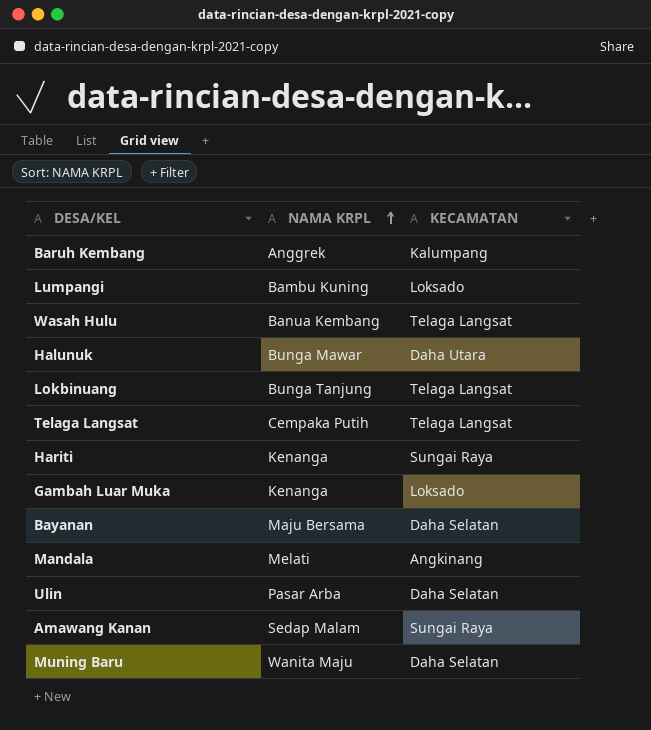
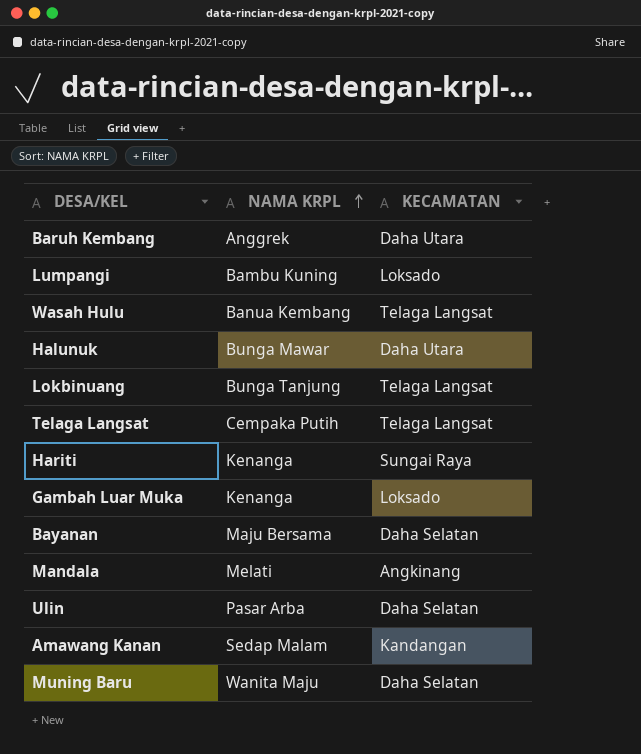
Baruh Kembang | KECAMATAN: Kalumpang -> Daha Utara
Amawang Kanan | KECAMATAN: Sungai Raya -> Kandangan

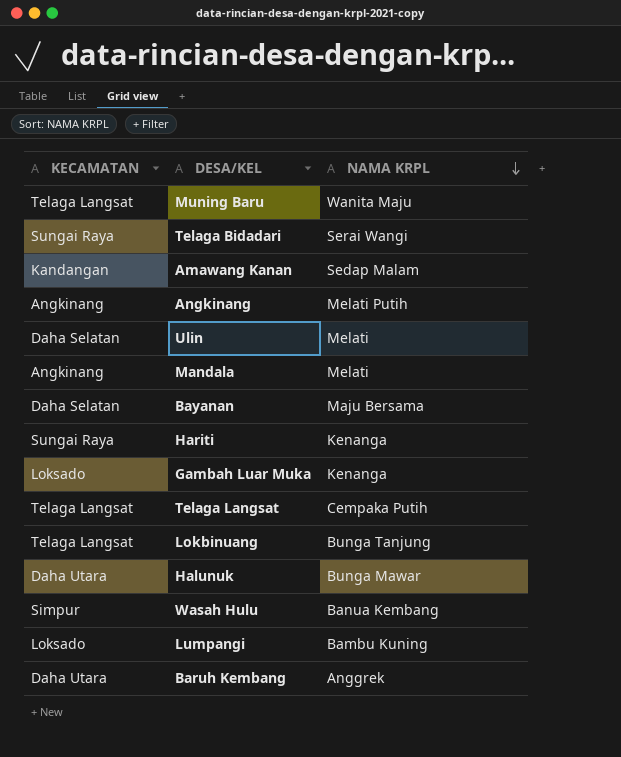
row order: NAMA KRPL ascending -> NAMA KRPL descending
column KECAMATAN | position: 3 -> 1
Muning Baru | KECAMATAN: Daha Selatan -> Telaga Langsat
row Telaga Bidadari: none -> Sungai Raya | Serai Wangi
row Angkinang: none -> Angkinang | Melati Putih
Ulin | NAMA KRPL: Pasar Arba -> Melati
Wasah Hulu | KECAMATAN: Telaga Langsat -> Simpur

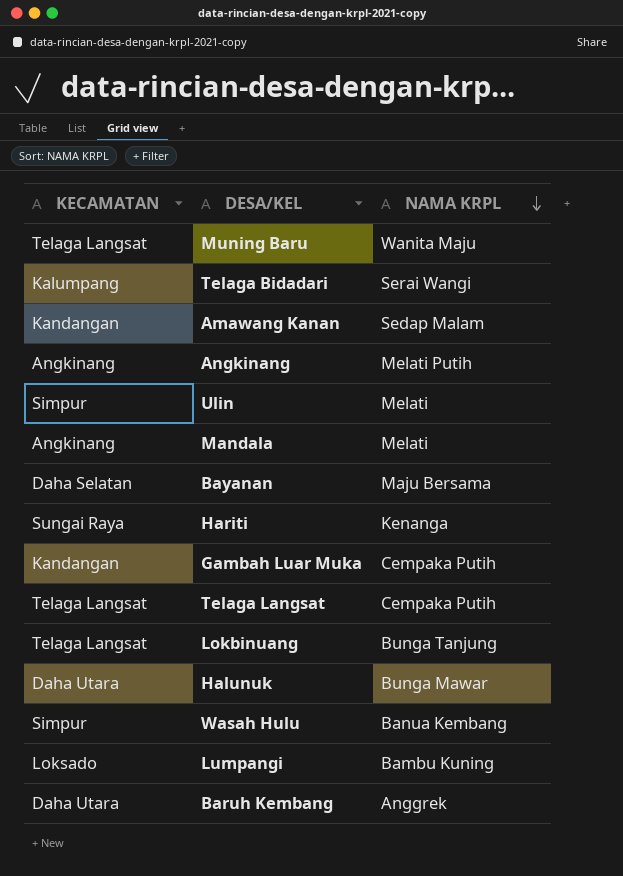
Telaga Bidadari | KECAMATAN: Sungai Raya -> Kalumpang
Ulin | KECAMATAN: Daha Selatan -> Simpur
Gambah Luar Muka | KECAMATAN: Loksado -> Kandangan
Gambah Luar Muka | NAMA KRPL: Kenanga -> Cempaka Putih

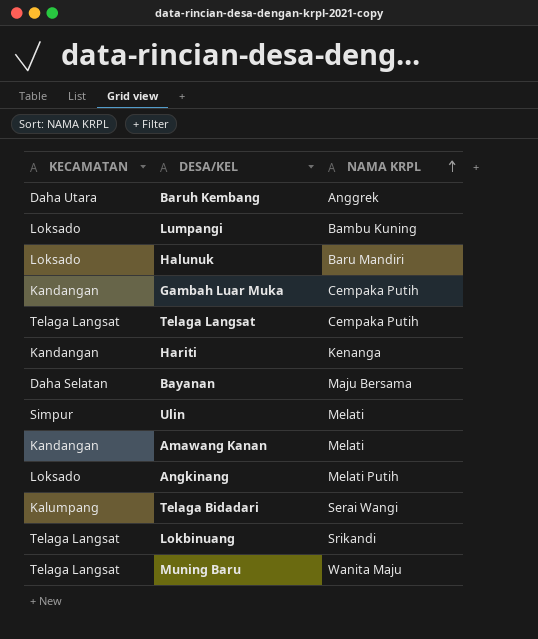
row order: NAMA KRPL descending -> NAMA KRPL ascending
row Mandala: Angkinang | Melati -> none
row Wasah Hulu: Simpur | Banua Kembang -> none
Halunuk | KECAMATAN: Daha Utara -> Loksado
Halunuk | NAMA KRPL: Bunga Mawar -> Baru Mandiri
Hariti | KECAMATAN: Sungai Raya -> Kandangan
Amawang Kanan | NAMA KRPL: Sedap Malam -> Melati
Angkinang | KECAMATAN: Angkinang -> Loksado
Lokbinuang | NAMA KRPL: Bunga Tanjung -> Srikandi

